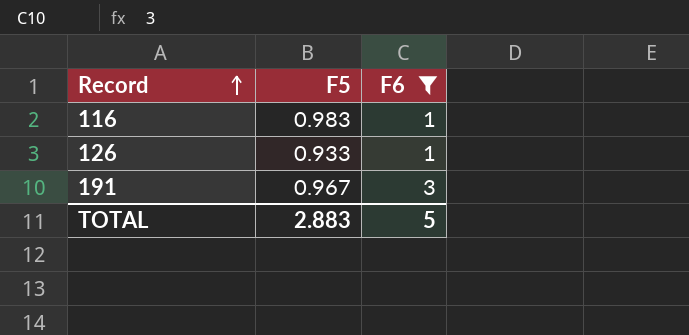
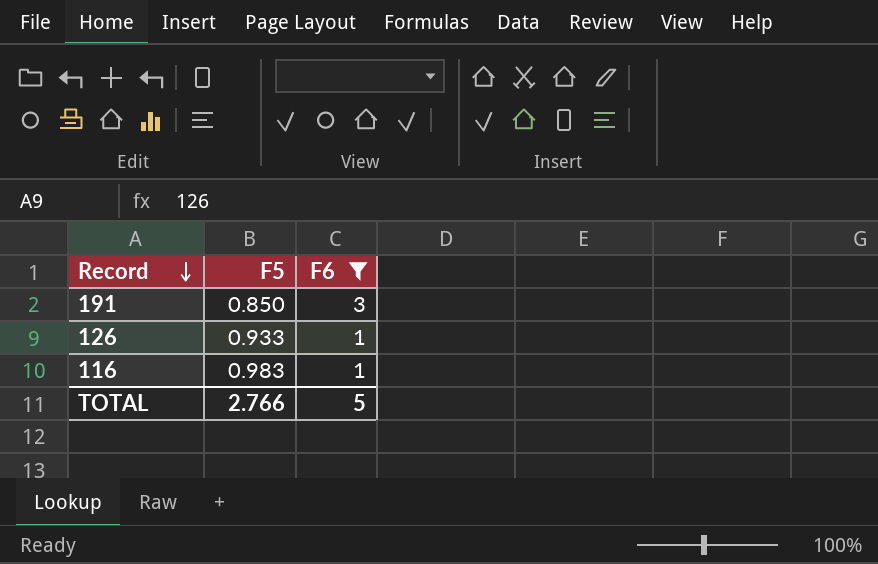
row order: Record ascending -> Record descending
191 | F5: 0.967 -> 0.850
TOTAL | F5: 2.883 -> 2.766

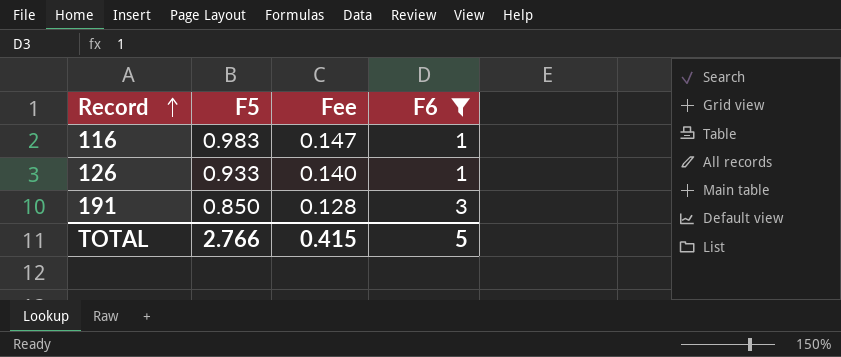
row order: Record descending -> Record ascending
column Fee | formula: none -> [F5] * 0.15

